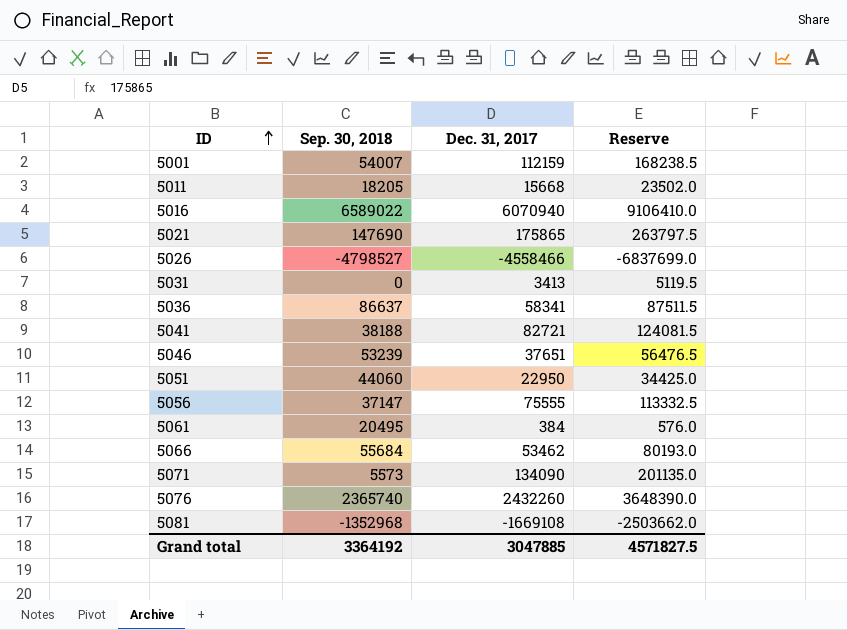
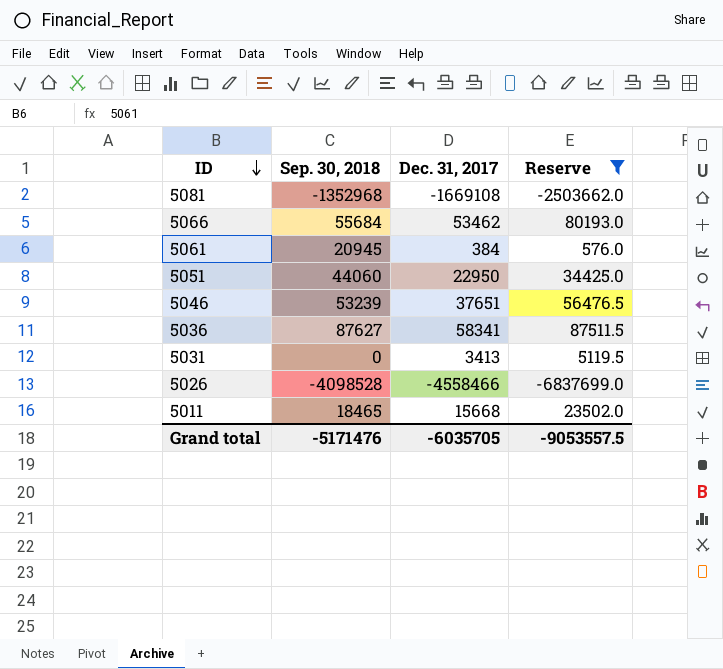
filter: none -> Reserve <= 87511.5
row order: ID ascending -> ID descending
5061 | Sep. 30, 2018: 20495 -> 20945
5036 | Sep. 30, 2018: 86637 -> 87627
5026 | Sep. 30, 2018: -4798527 -> -4098528
5011 | Sep. 30, 2018: 18205 -> 18465
Grand total | Sep. 30, 2018: 3364192 -> -5171476
Grand total | Dec. 31, 2017: 3047885 -> -6035705
Grand total | Reserve: 4571827.5 -> -9053557.5

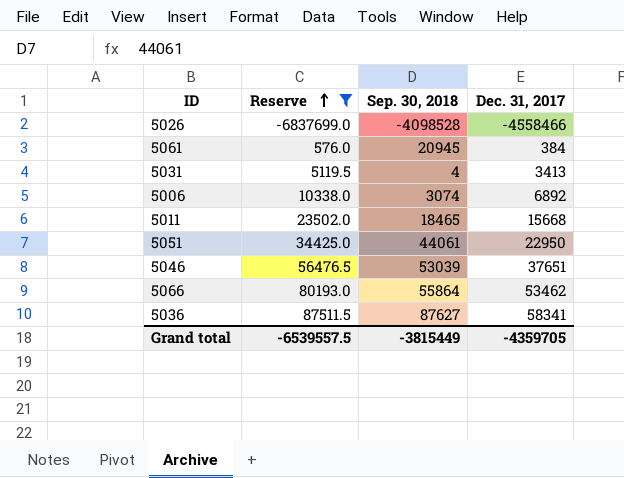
row order: ID descending -> Reserve ascending
column Reserve | position: 4 -> 2
row 5081: -1352968 | -1669108 | -2503662.0 -> none
5031 | Sep. 30, 2018: 0 -> 4
row 5006: none -> 10338.0 | 3074 | 6892
5051 | Sep. 30, 2018: 44060 -> 44061
5046 | Sep. 30, 2018: 53239 -> 53039
5066 | Sep. 30, 2018: 55684 -> 55864
Grand total | Reserve: -9053557.5 -> -6539557.5
Grand total | Sep. 30, 2018: -5171476 -> -3815449
Grand total | Dec. 31, 2017: -6035705 -> -4359705

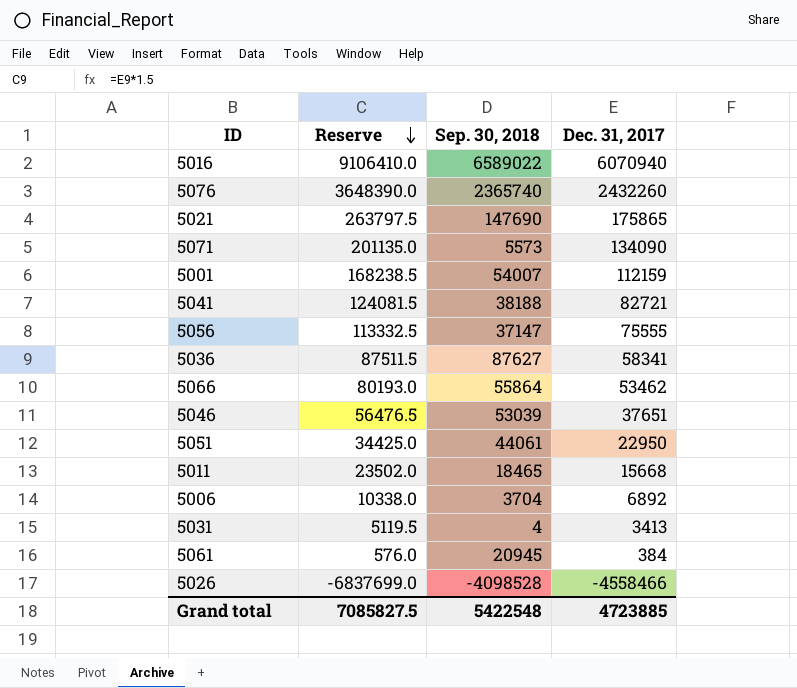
filter: Reserve <= 87511.5 -> none
row order: Reserve ascending -> Reserve descending
5006 | Sep. 30, 2018: 3074 -> 3704
Grand total | Reserve: -6539557.5 -> 7085827.5
Grand total | Sep. 30, 2018: -3815449 -> 5422548
Grand total | Dec. 31, 2017: -4359705 -> 4723885

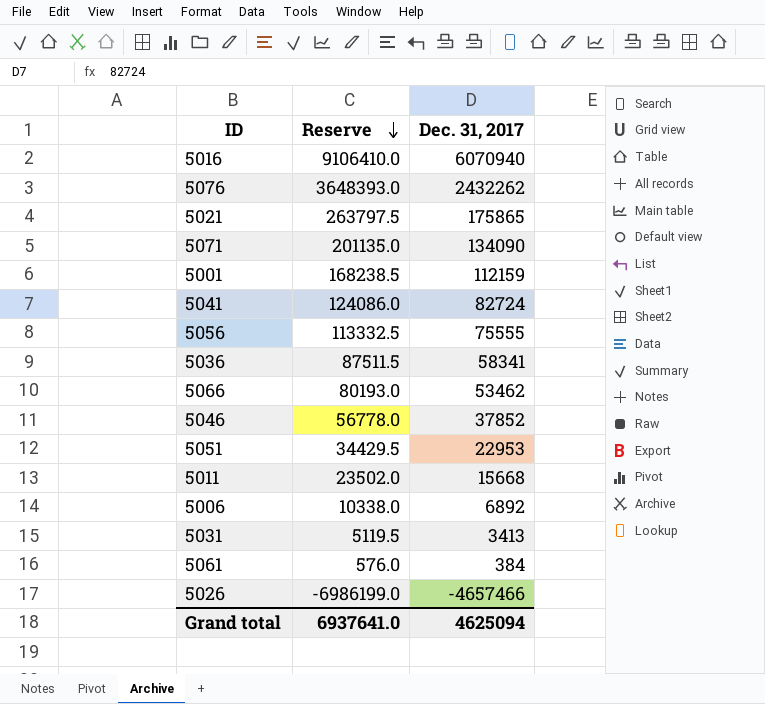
column Sep. 30, 2018 | position: 3 -> none
5076 | Reserve: 3648390.0 -> 3648393.0
5076 | Dec. 31, 2017: 2432260 -> 2432262
5041 | Reserve: 124081.5 -> 124086.0
5041 | Dec. 31, 2017: 82721 -> 82724
5046 | Reserve: 56476.5 -> 56778.0
5046 | Dec. 31, 2017: 37651 -> 37852
5051 | Reserve: 34425.0 -> 34429.5
5051 | Dec. 31, 2017: 22950 -> 22953
5026 | Reserve: -6837699.0 -> -6986199.0
5026 | Dec. 31, 2017: -4558466 -> -4657466
Grand total | Reserve: 7085827.5 -> 6937641.0
Grand total | Dec. 31, 2017: 4723885 -> 4625094

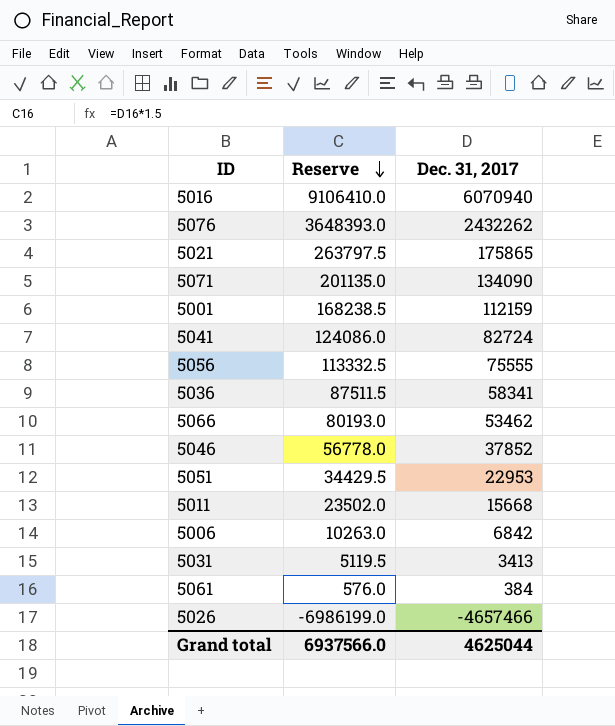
5006 | Reserve: 10338.0 -> 10263.0
5006 | Dec. 31, 2017: 6892 -> 6842
Grand total | Reserve: 6937641.0 -> 6937566.0
Grand total | Dec. 31, 2017: 4625094 -> 4625044

